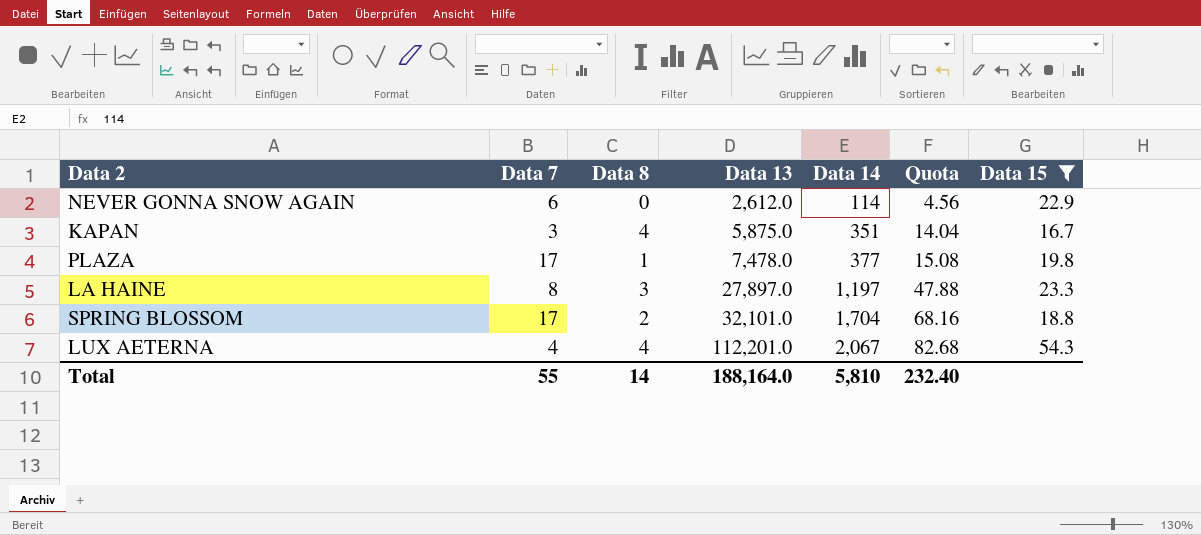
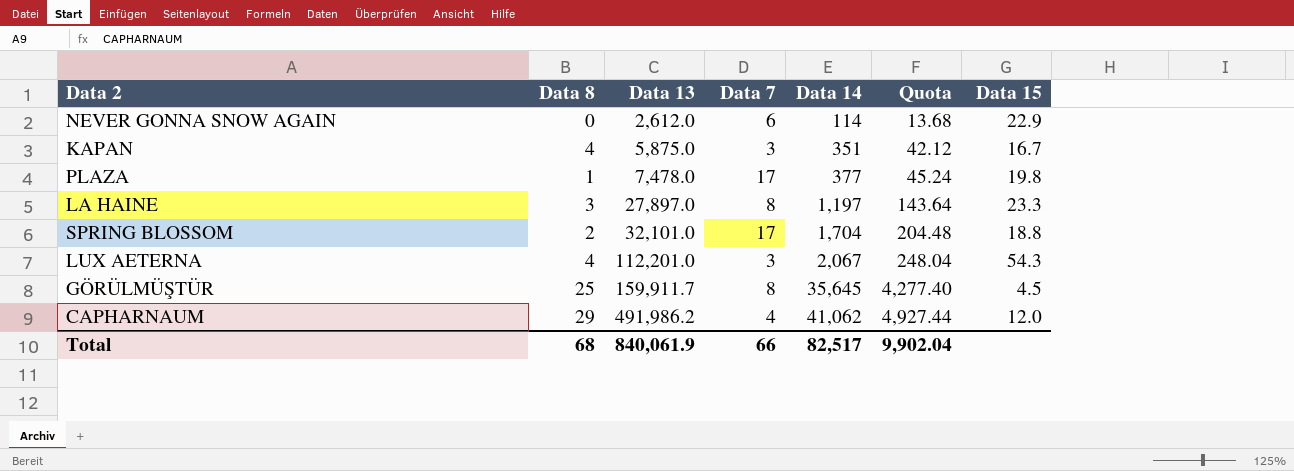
filter: Data 15 >= 16.7 -> none
column Data 7 | position: 2 -> 4
column Quota | formula: [Data 14] * 0.04 -> [Data 14] * 0.12
LUX AETERNA | Data 7: 4 -> 3
Total | Data 8: 14 -> 68
Total | Data 13: 188,164.0 -> 840,061.9
Total | Data 7: 55 -> 66
Total | Data 14: 5,810 -> 82,517
Total | Quota: 232.40 -> 9,902.04

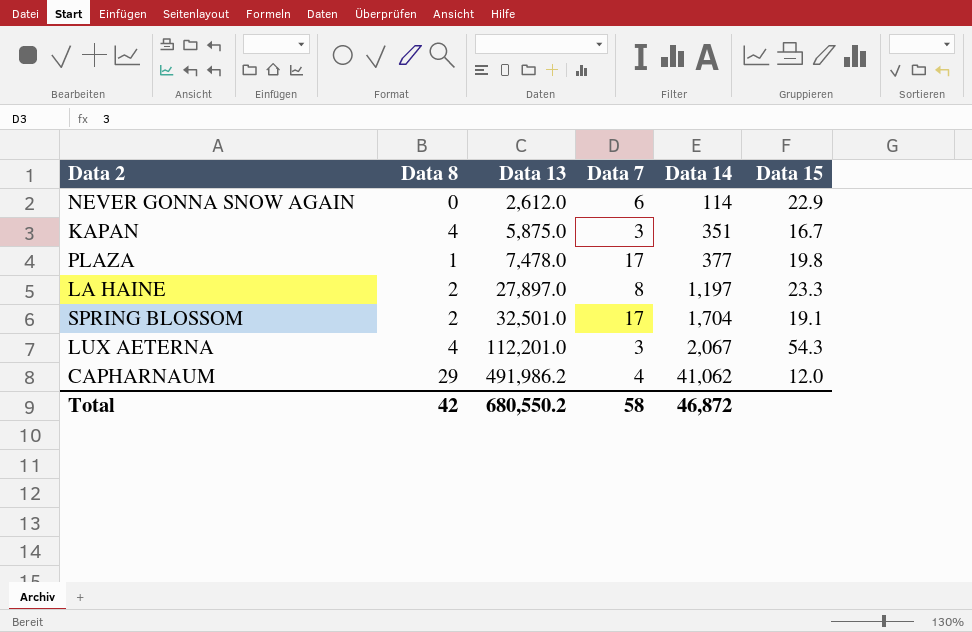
column Quota | formula: [Data 14] * 0.12 -> none
row GÖRÜLMÜŞTÜR: 25 | 159,911.7 | 8 | 35,645 | 4,277.40 | 4.5 -> none
LA HAINE | Data 8: 3 -> 2
SPRING BLOSSOM | Data 13: 32,101.0 -> 32,501.0
SPRING BLOSSOM | Data 15: 18.8 -> 19.1
Total | Data 8: 68 -> 42
Total | Data 13: 840,061.9 -> 680,550.2
Total | Data 7: 66 -> 58
Total | Data 14: 82,517 -> 46,872

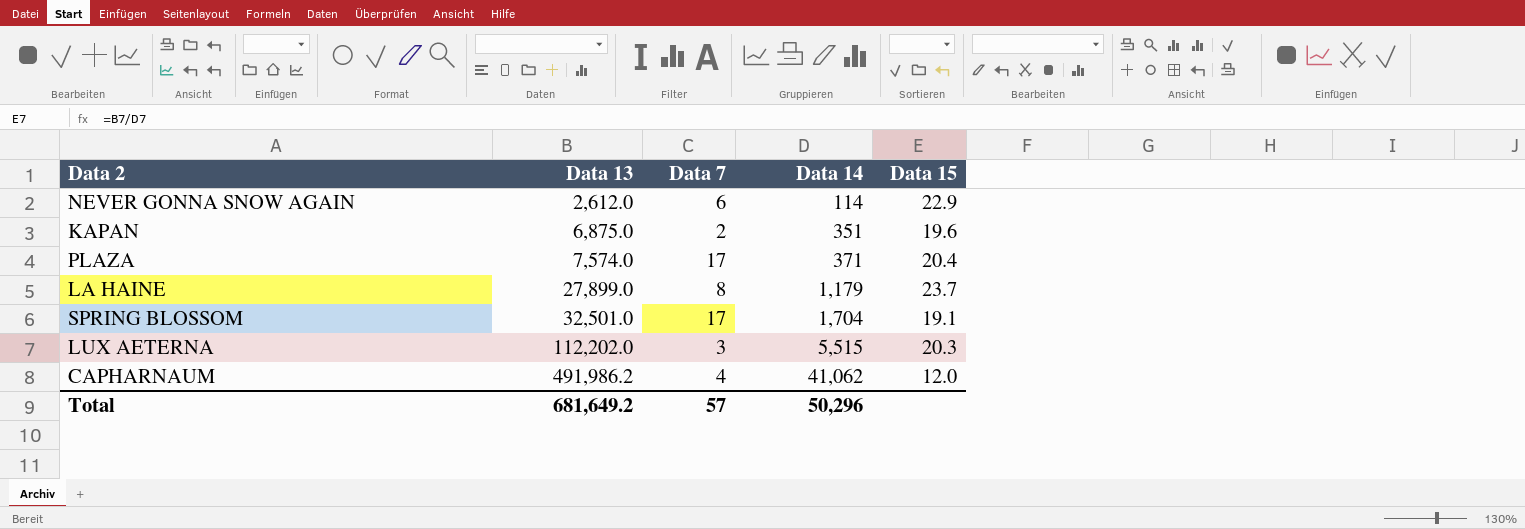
column Data 8 | position: 2 -> none
KAPAN | Data 13: 5,875.0 -> 6,875.0
KAPAN | Data 7: 3 -> 2
KAPAN | Data 15: 16.7 -> 19.6
PLAZA | Data 13: 7,478.0 -> 7,574.0
PLAZA | Data 14: 377 -> 371
PLAZA | Data 15: 19.8 -> 20.4
LA HAINE | Data 13: 27,897.0 -> 27,899.0
LA HAINE | Data 14: 1,197 -> 1,179
LA HAINE | Data 15: 23.3 -> 23.7
LUX AETERNA | Data 13: 112,201.0 -> 112,202.0
LUX AETERNA | Data 14: 2,067 -> 5,515
LUX AETERNA | Data 15: 54.3 -> 20.3
Total | Data 13: 680,550.2 -> 681,649.2
Total | Data 7: 58 -> 57
Total | Data 14: 46,872 -> 50,296

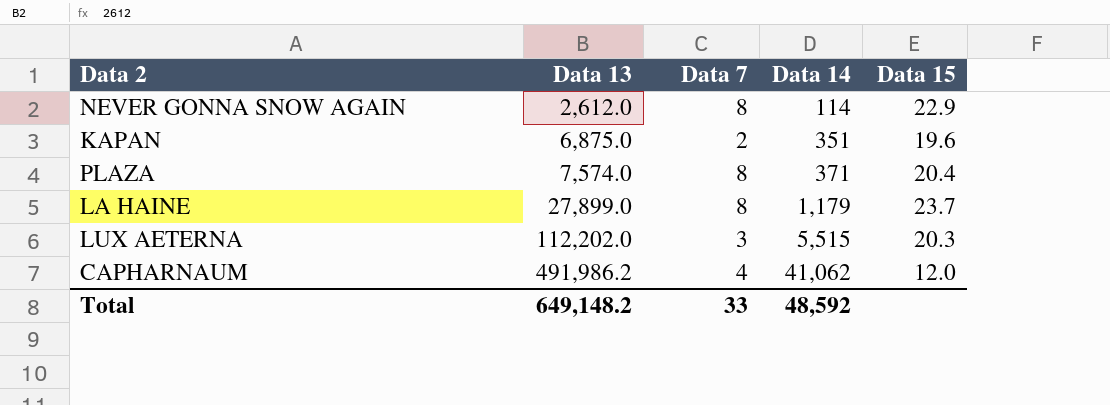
row SPRING BLOSSOM: 32,501.0 | 17 | 1,704 | 19.1 -> none
NEVER GONNA SNOW AGAIN | Data 7: 6 -> 8
PLAZA | Data 7: 17 -> 8
Total | Data 13: 681,649.2 -> 649,148.2
Total | Data 7: 57 -> 33
Total | Data 14: 50,296 -> 48,592

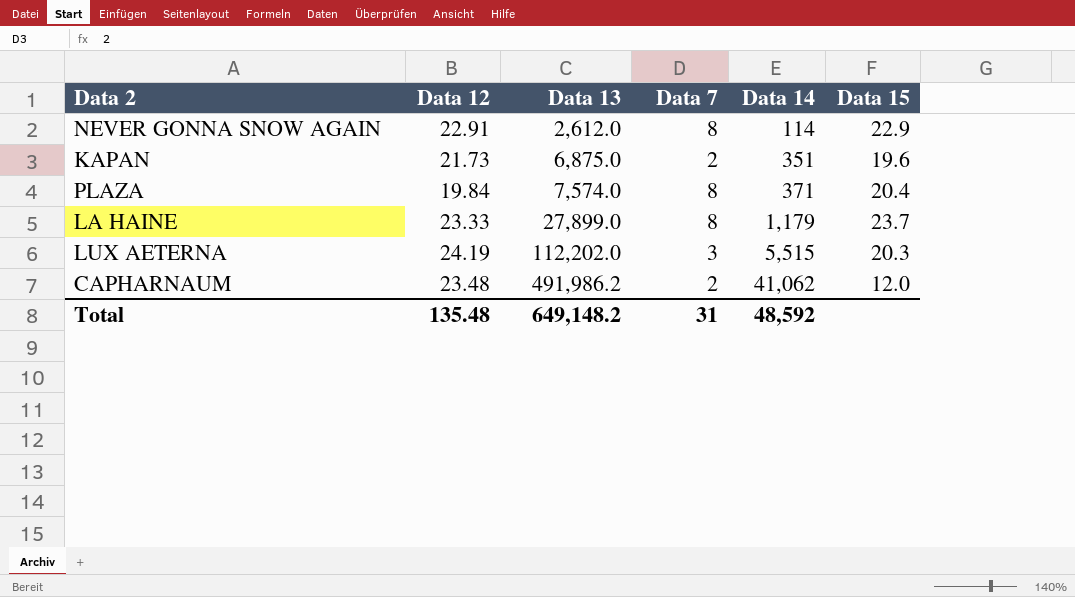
column Data 12 | position: none -> 2
CAPHARNAUM | Data 7: 4 -> 2
Total | Data 7: 33 -> 31

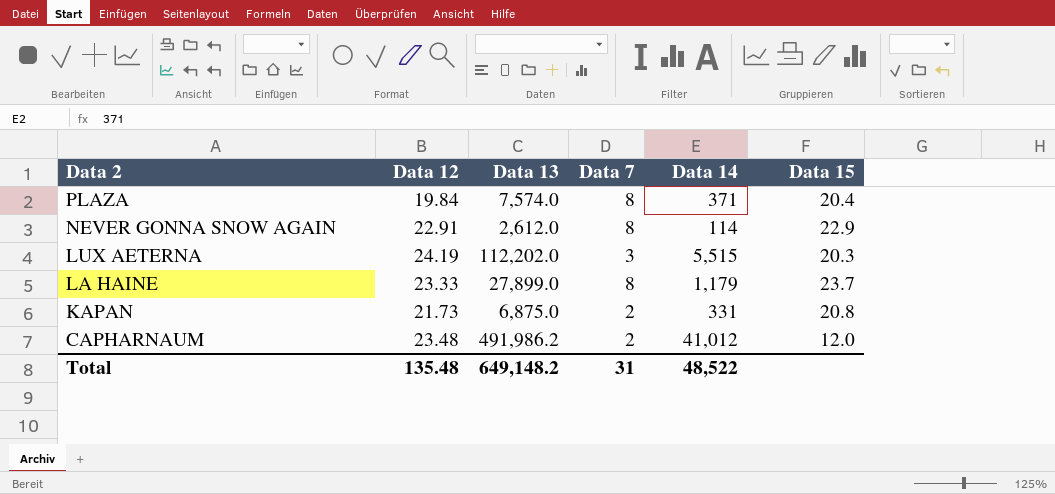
row order: Data 13 ascending -> Data 2 descending
KAPAN | Data 14: 351 -> 331
KAPAN | Data 15: 19.6 -> 20.8
CAPHARNAUM | Data 14: 41,062 -> 41,012
Total | Data 14: 48,592 -> 48,522

